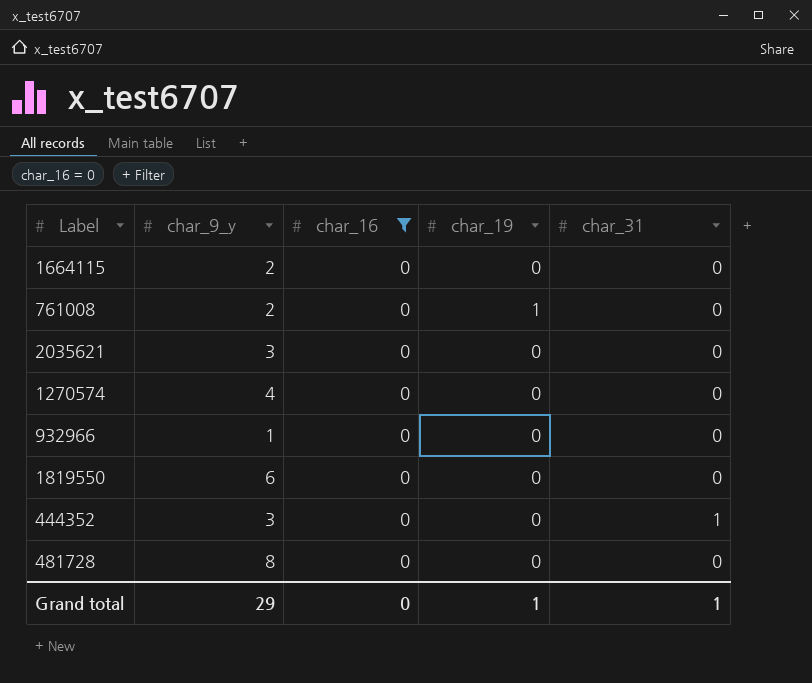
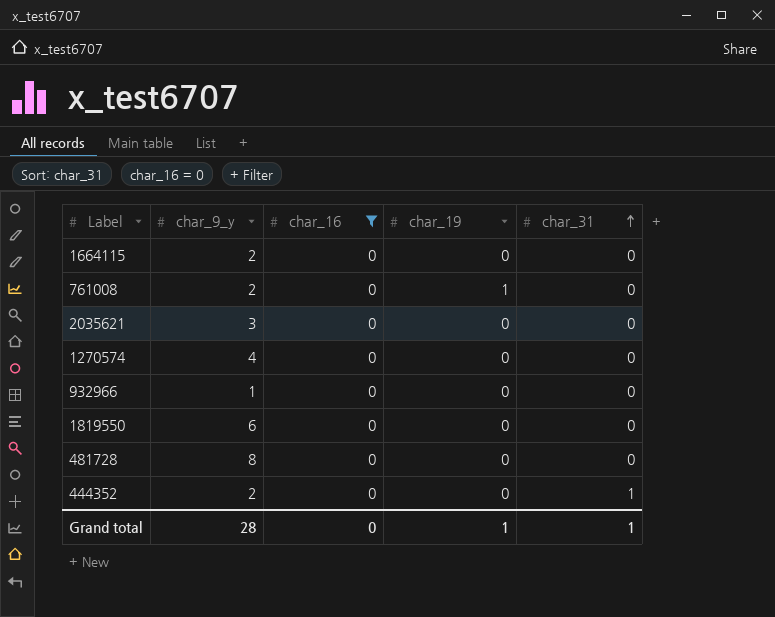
row order: none -> char_31 ascending
444352 | char_9_y: 3 -> 2
Grand total | char_9_y: 29 -> 28

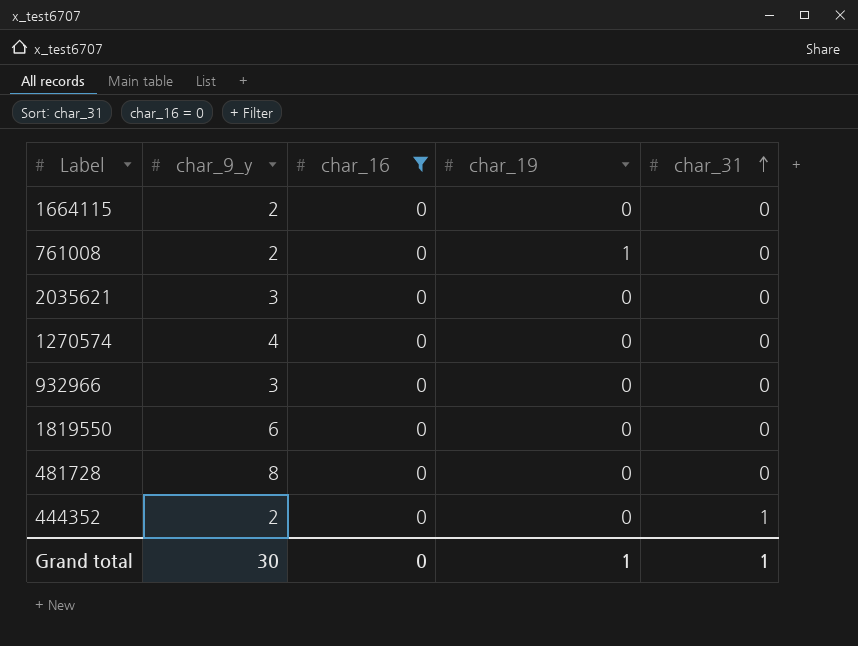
932966 | char_9_y: 1 -> 3
Grand total | char_9_y: 28 -> 30

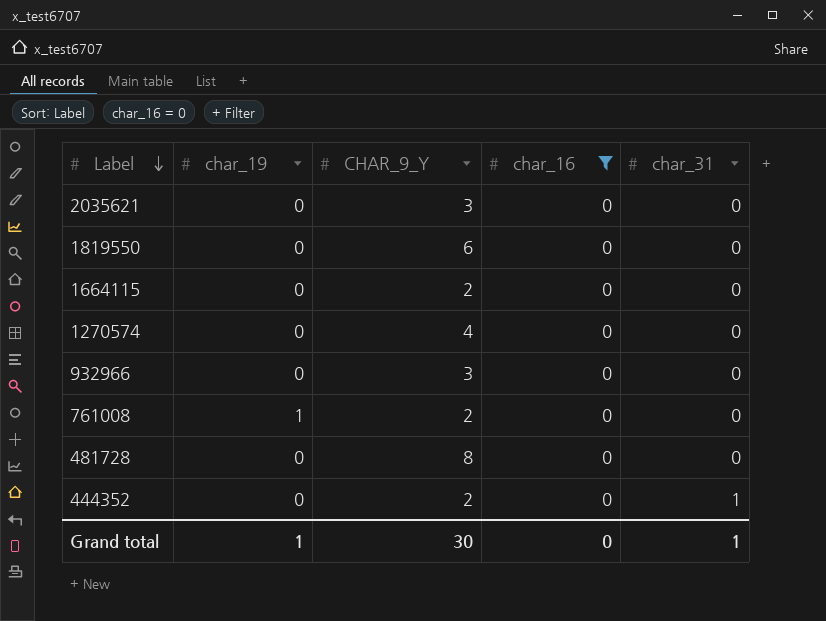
row order: char_31 ascending -> Label descending
column char_19 | position: 4 -> 2
column name: char_9_y -> CHAR_9_Y

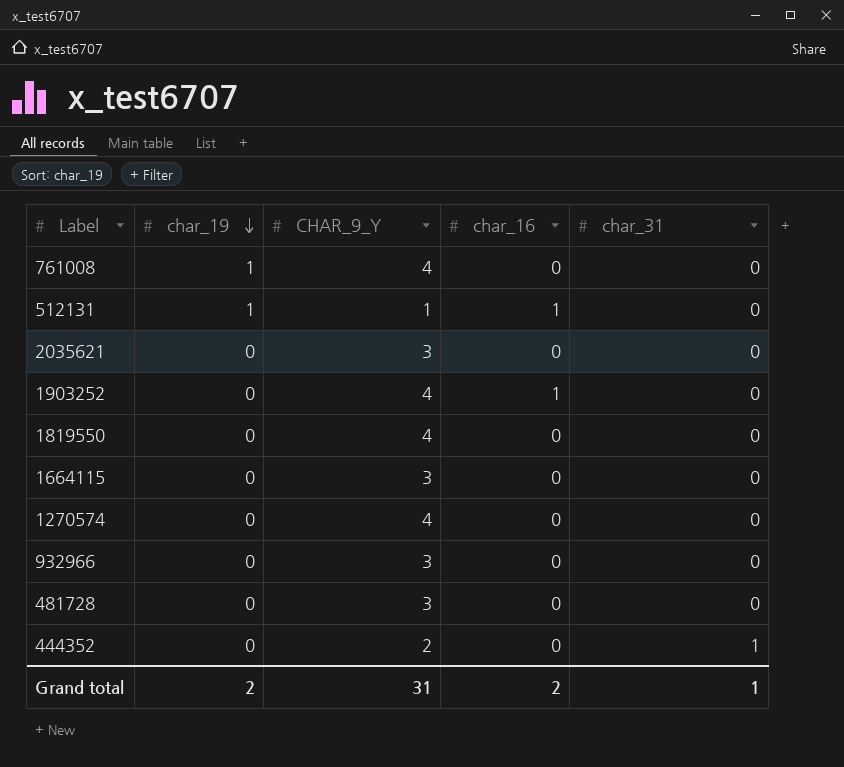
filter: char_16 = 0 -> none
row order: Label descending -> char_19 descending
761008 | CHAR_9_Y: 2 -> 4
1819550 | CHAR_9_Y: 6 -> 4
1664115 | CHAR_9_Y: 2 -> 3
481728 | CHAR_9_Y: 8 -> 3
Grand total | char_19: 1 -> 2
Grand total | CHAR_9_Y: 30 -> 31
Grand total | char_16: 0 -> 2

